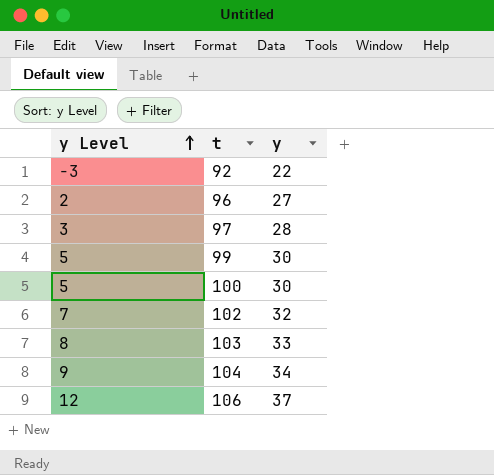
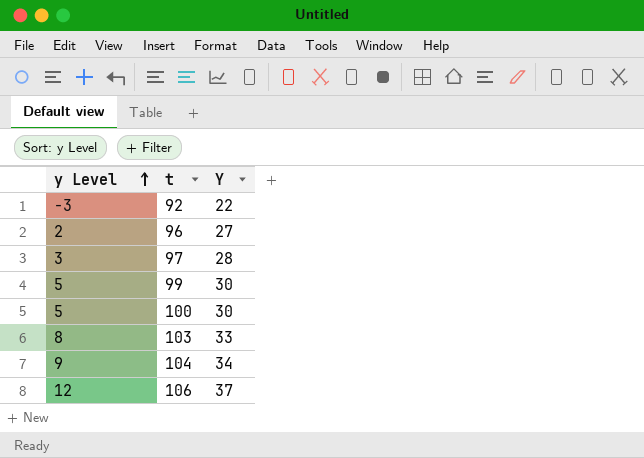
column name: y -> Y
row 102: 7 | 32 -> none

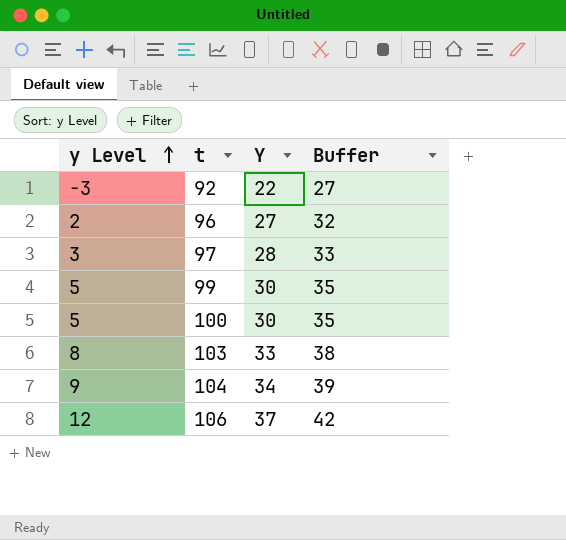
column Buffer | formula: none -> [Y] + 5

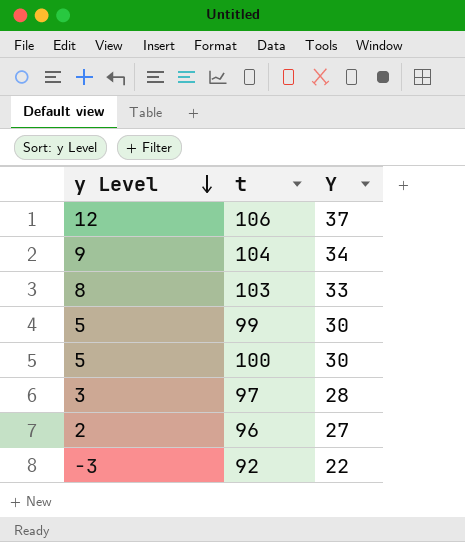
row order: y Level ascending -> y Level descending
column Buffer | formula: [Y] + 5 -> none

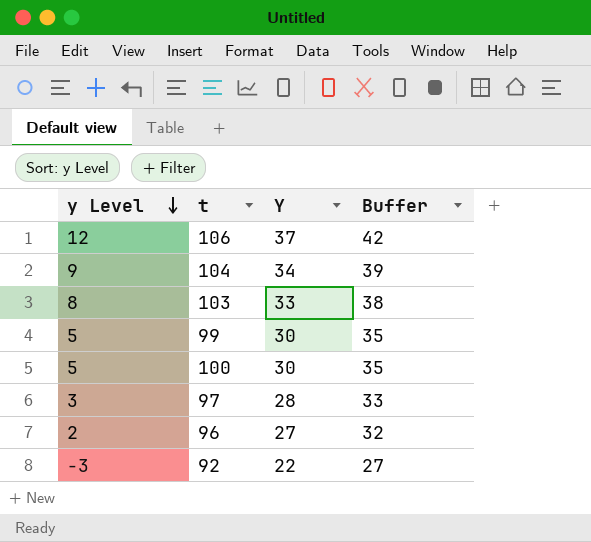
column Buffer | formula: none -> [Y] + 5

